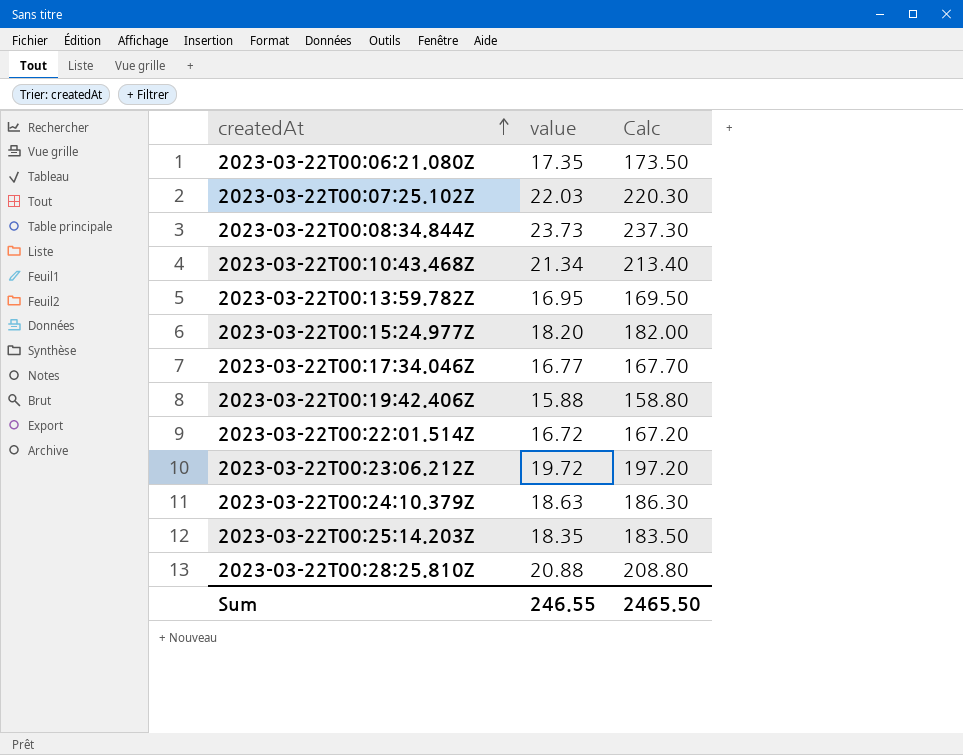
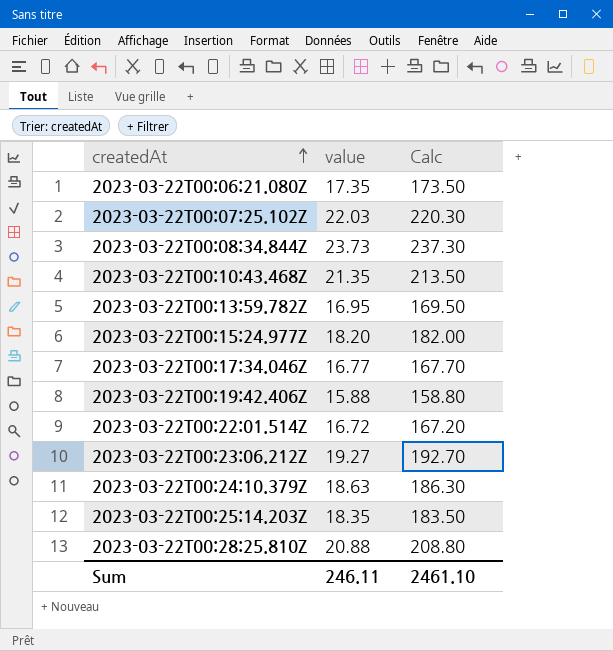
2023-03-22T00:10:43.468Z | value: 21.34 -> 21.35
2023-03-22T00:10:43.468Z | Calc: 213.40 -> 213.50
2023-03-22T00:23:06.212Z | value: 19.72 -> 19.27
2023-03-22T00:23:06.212Z | Calc: 197.20 -> 192.70
Sum | value: 246.55 -> 246.11
Sum | Calc: 2465.50 -> 2461.10

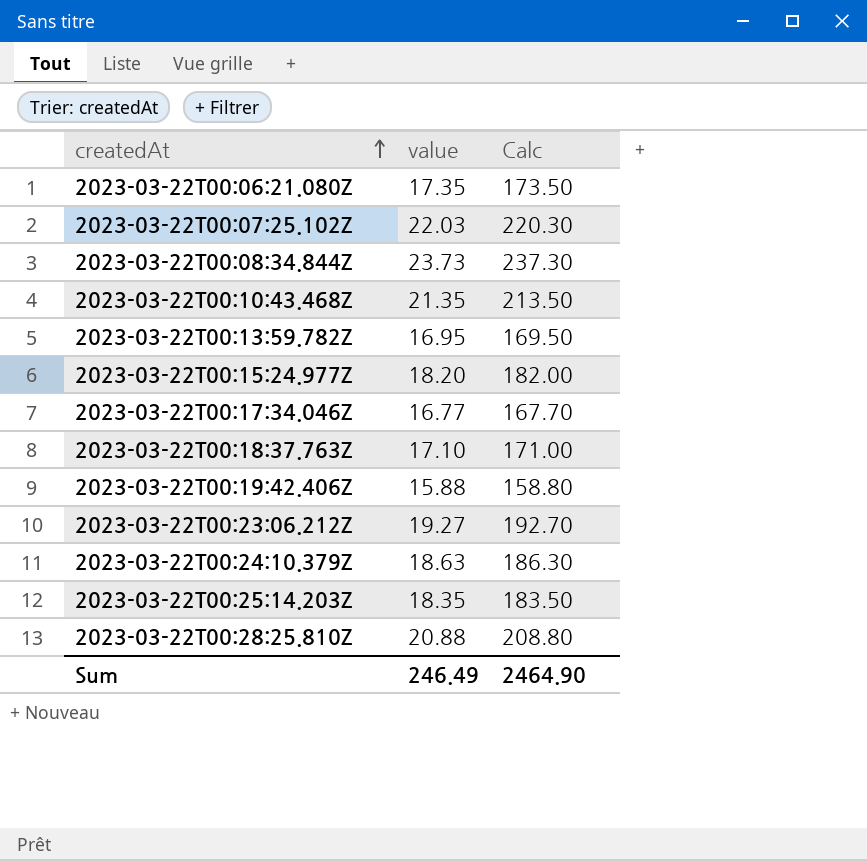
row 2023-03-22T00:22:01.514Z: 16.72 | 167.20 -> none
row 2023-03-22T00:18:37.763Z: none -> 17.10 | 171.00
Sum | value: 246.11 -> 246.49
Sum | Calc: 2461.10 -> 2464.90

